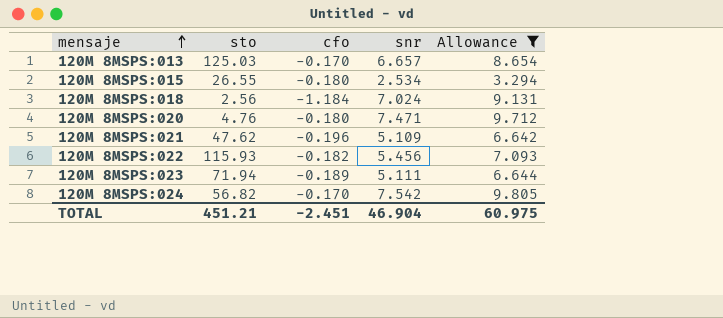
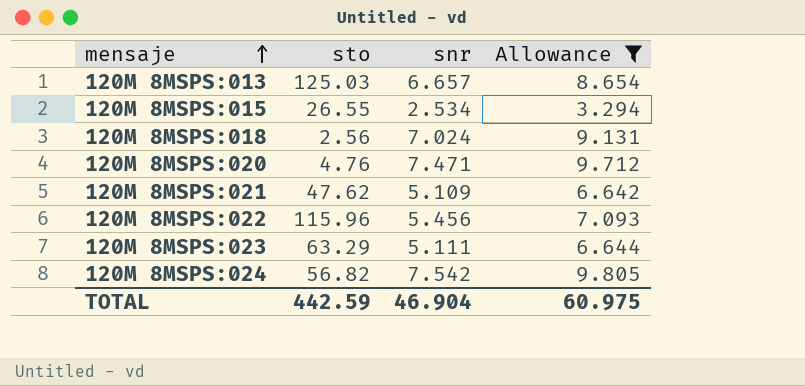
column cfo | position: 3 -> none
120M 8MSPS:022 | sto: 115.93 -> 115.96
120M 8MSPS:023 | sto: 71.94 -> 63.29
TOTAL | sto: 451.21 -> 442.59

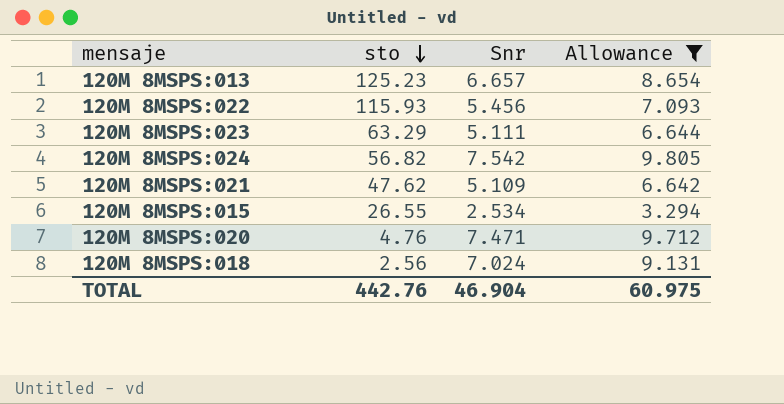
row order: mensaje ascending -> sto descending
column name: snr -> Snr
120M 8MSPS:013 | sto: 125.03 -> 125.23
120M 8MSPS:022 | sto: 115.96 -> 115.93
TOTAL | sto: 442.59 -> 442.76

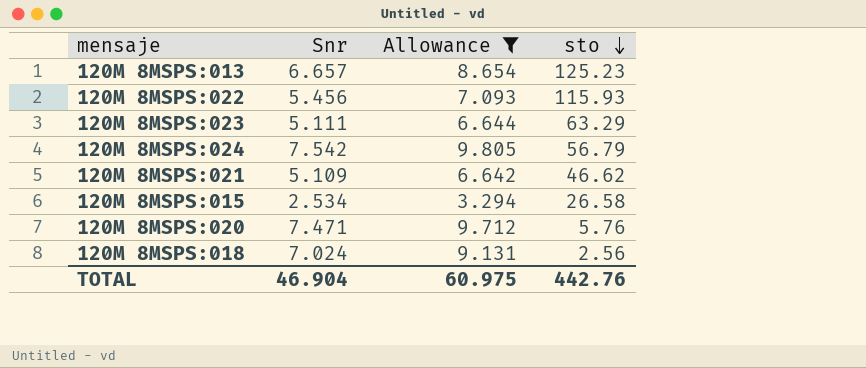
column sto | position: 2 -> 4
120M 8MSPS:024 | sto: 56.82 -> 56.79
120M 8MSPS:021 | sto: 47.62 -> 46.62
120M 8MSPS:015 | sto: 26.55 -> 26.58
120M 8MSPS:020 | sto: 4.76 -> 5.76

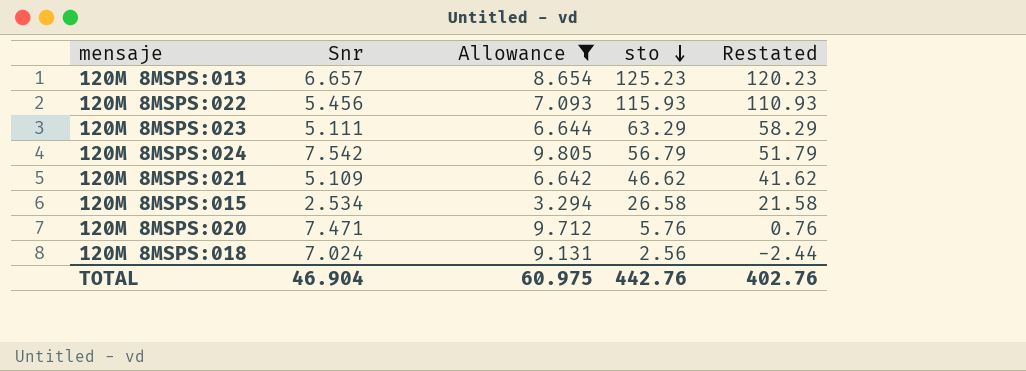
column Restated | formula: none -> [sto] - 5

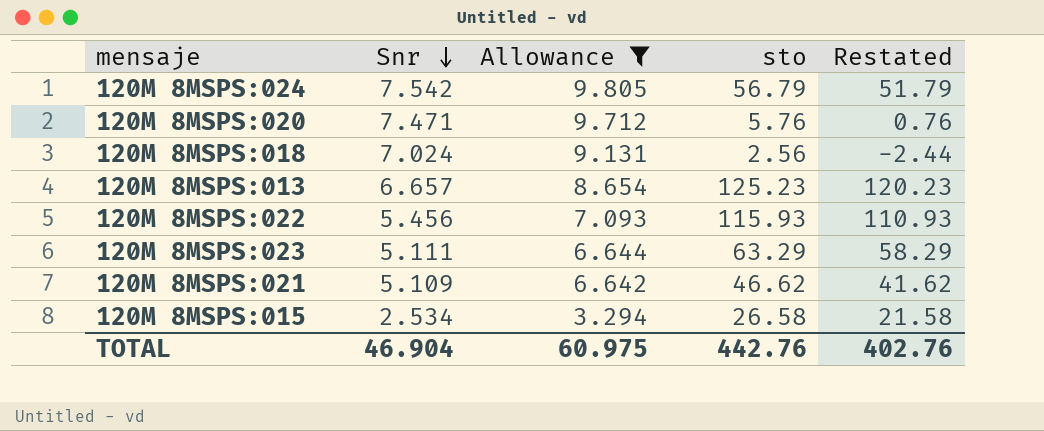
row order: sto descending -> Snr descending

